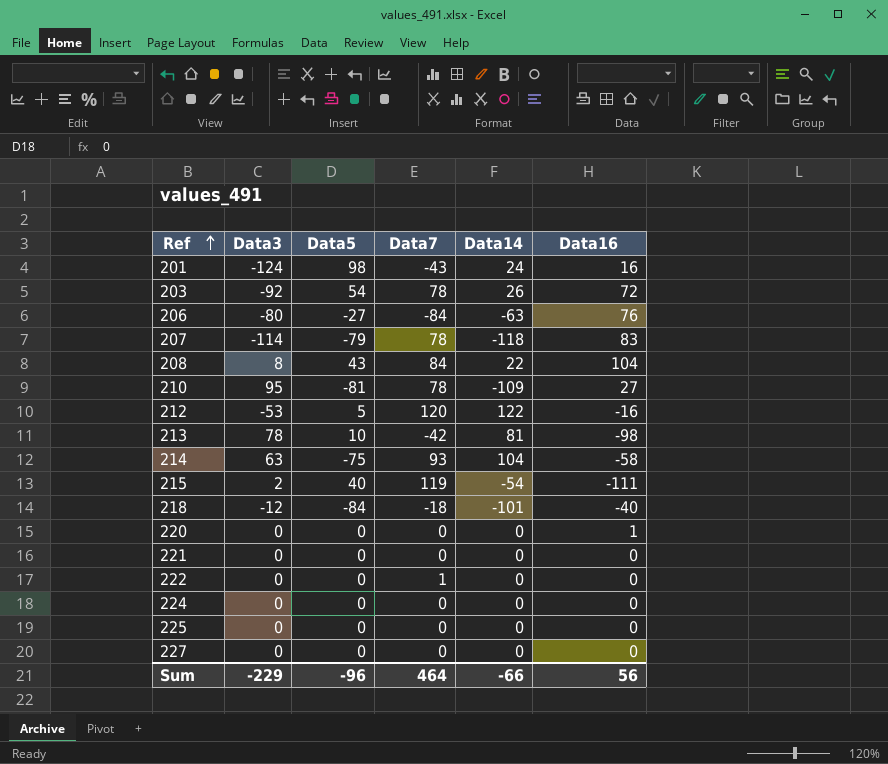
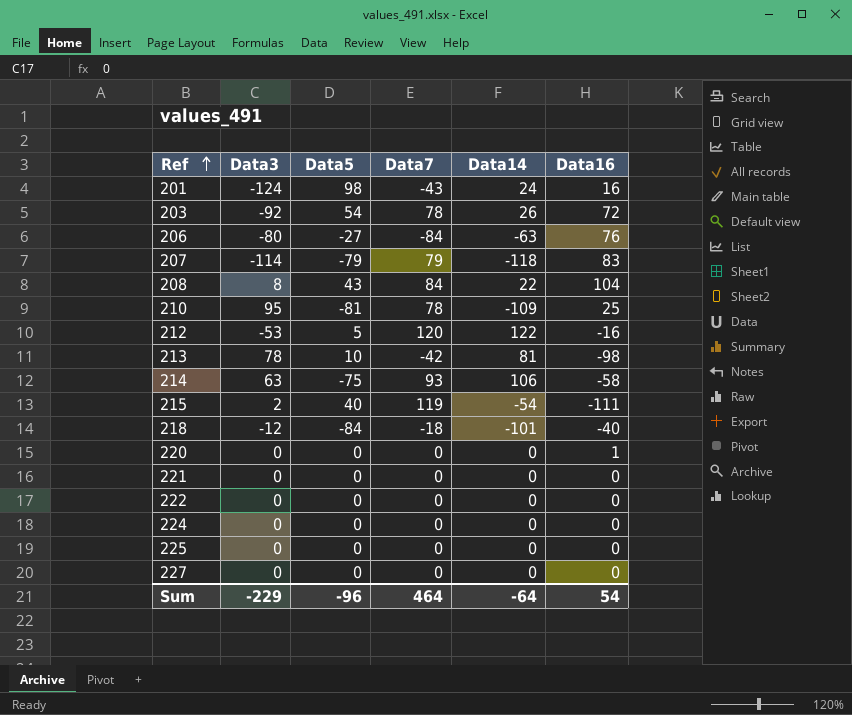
207 | Data7: 78 -> 79
210 | Data16: 27 -> 25
214 | Data14: 104 -> 106
222 | Data7: 1 -> 0
Sum | Data14: -66 -> -64
Sum | Data16: 56 -> 54

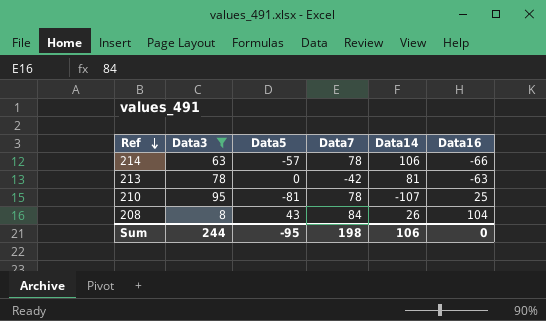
filter: none -> Data3 >= 8
row order: Ref ascending -> Ref descending
214 | Data5: -75 -> -57
214 | Data7: 93 -> 78
214 | Data16: -58 -> -66
213 | Data5: 10 -> 0
213 | Data16: -98 -> -63
210 | Data14: -109 -> -107
208 | Data14: 22 -> 26
Sum | Data3: -229 -> 244
Sum | Data5: -96 -> -95
Sum | Data7: 464 -> 198
Sum | Data14: -64 -> 106
Sum | Data16: 54 -> 0

